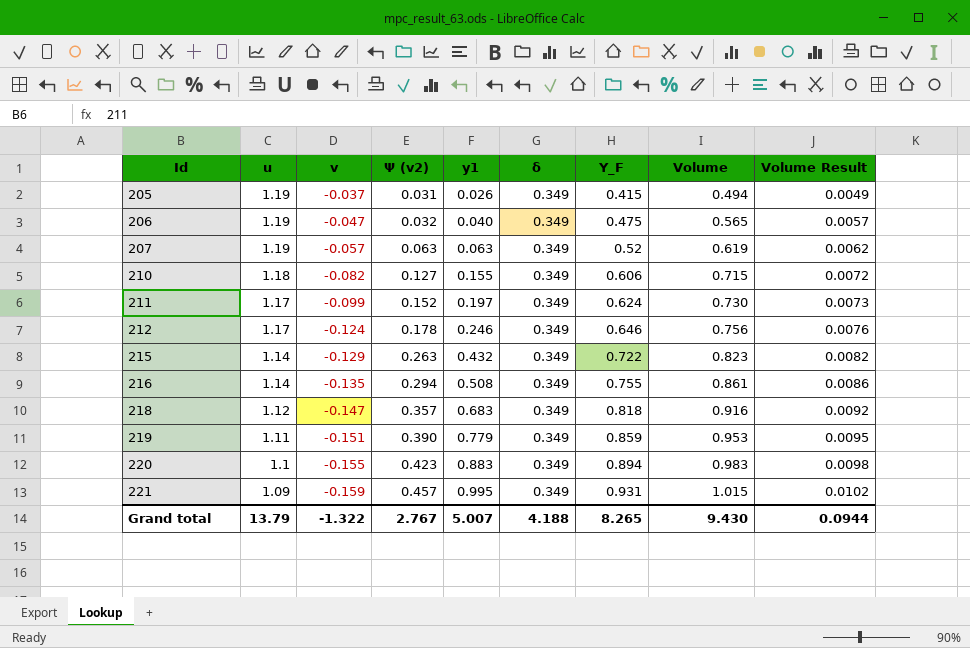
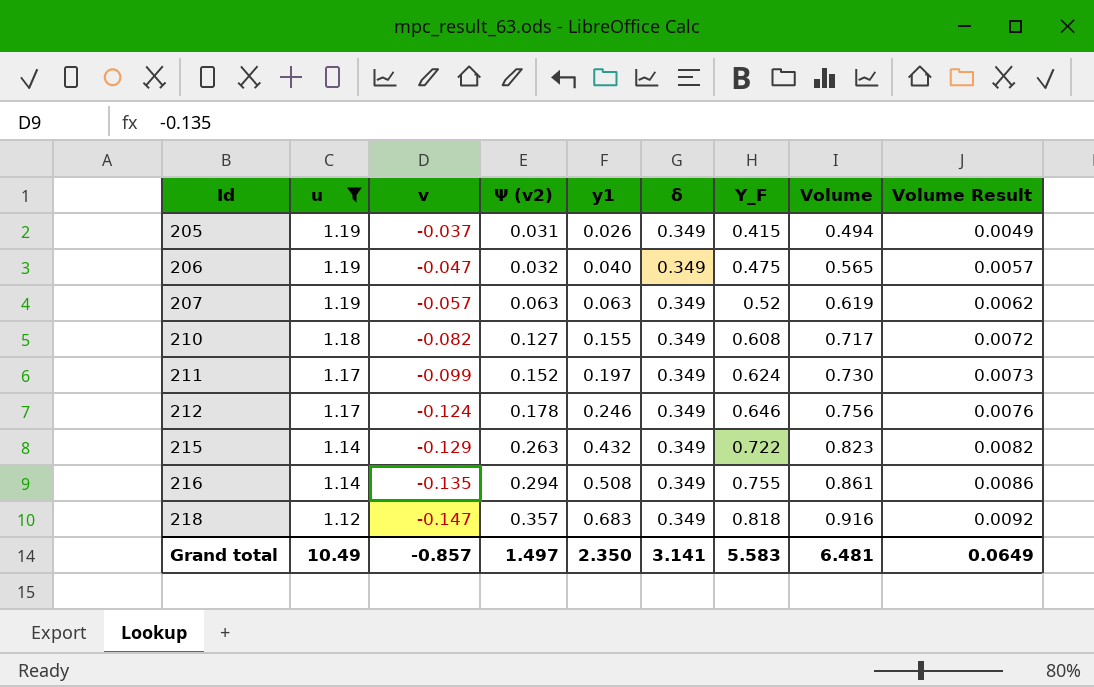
filter: none -> u >= 1.12
210 | Y_F: 0.606 -> 0.608
210 | Volume: 0.715 -> 0.717
Grand total | u: 13.79 -> 10.49
Grand total | v: -1.322 -> -0.857
Grand total | Ψ (v2): 2.767 -> 1.497
Grand total | y1: 5.007 -> 2.350
Grand total | δ: 4.188 -> 3.141
Grand total | Y_F: 8.265 -> 5.583
Grand total | Volume: 9.430 -> 6.481
Grand total | Volume Result: 0.0944 -> 0.0649

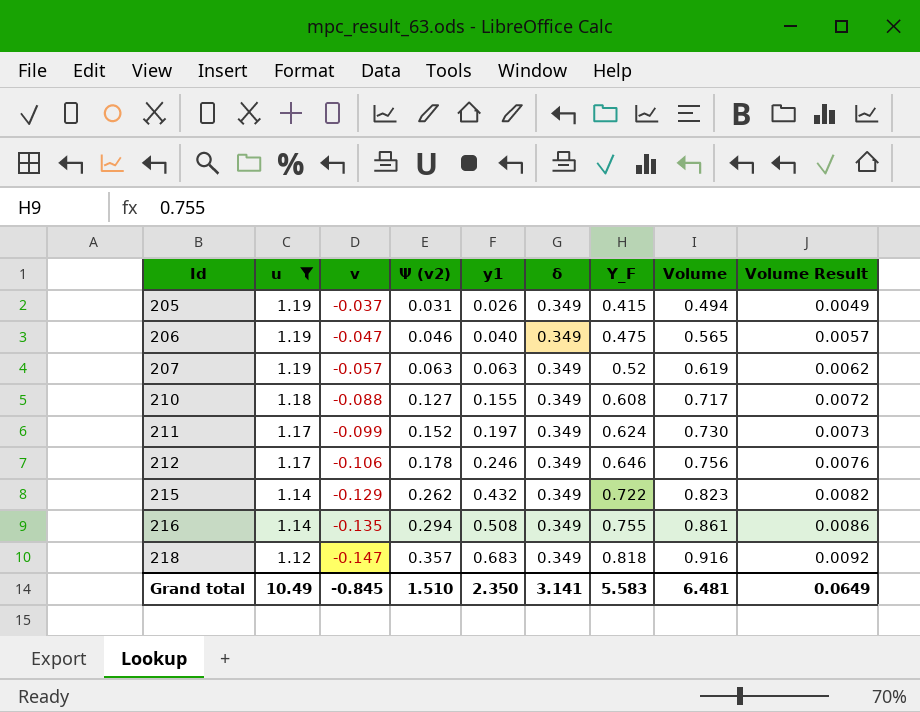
206 | Ψ (v2): 0.032 -> 0.046
210 | v: -0.082 -> -0.088
212 | v: -0.124 -> -0.106
215 | Ψ (v2): 0.263 -> 0.262
Grand total | v: -0.857 -> -0.845
Grand total | Ψ (v2): 1.497 -> 1.510

